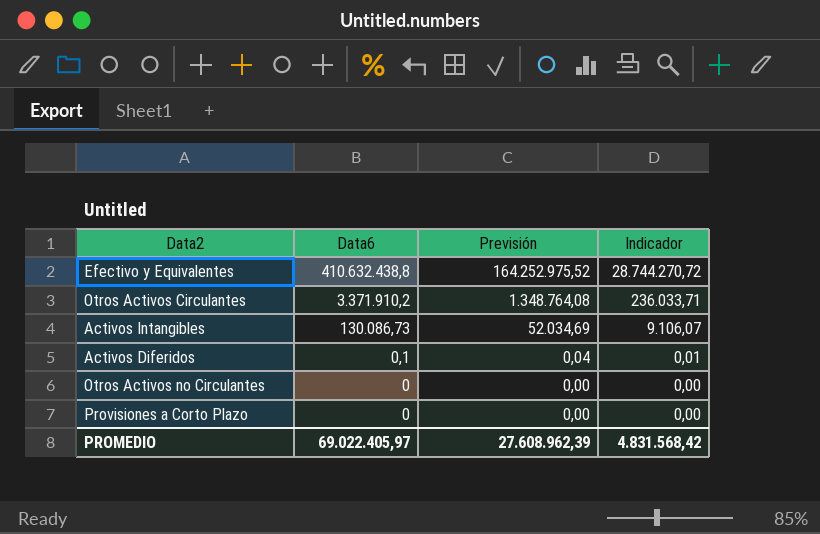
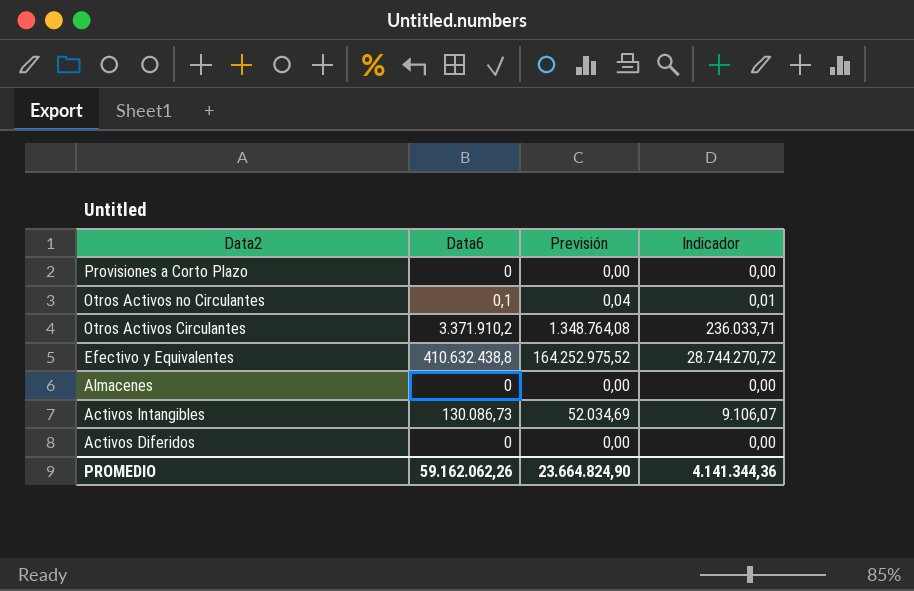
row order: Data6 descending -> Data2 descending
Otros Activos no Circulantes | Data6: 0 -> 0,1
Otros Activos no Circulantes | Previsión: 0,00 -> 0,04
Otros Activos no Circulantes | Indicador: 0,00 -> 0,01
row Almacenes: none -> 0 | 0,00 | 0,00
Activos Diferidos | Data6: 0,1 -> 0
Activos Diferidos | Previsión: 0,04 -> 0,00
Activos Diferidos | Indicador: 0,01 -> 0,00
PROMEDIO | Data6: 69.022.405,97 -> 59.162.062,26
PROMEDIO | Previsión: 27.608.962,39 -> 23.664.824,90
PROMEDIO | Indicador: 4.831.568,42 -> 4.141.344,36

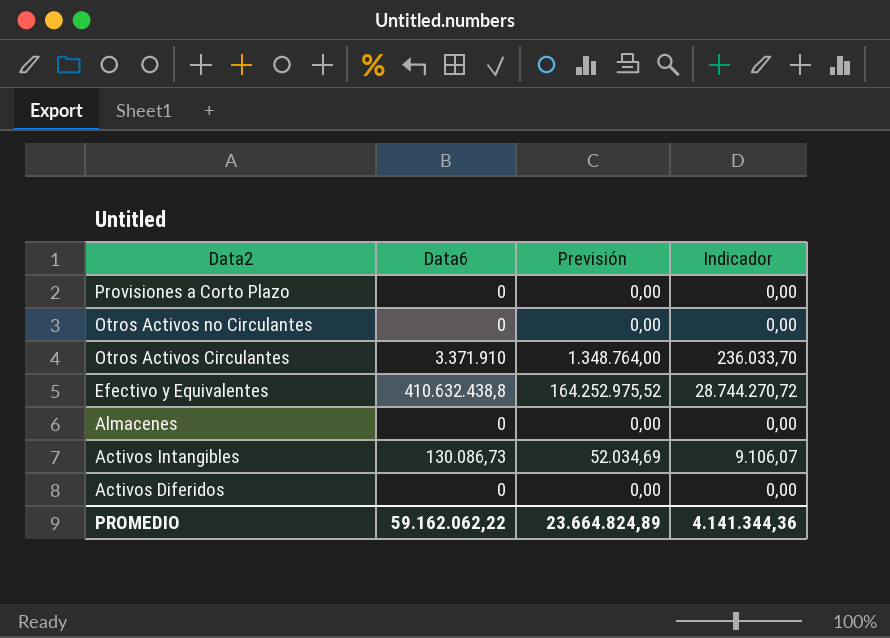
Otros Activos no Circulantes | Data6: 0,1 -> 0
Otros Activos no Circulantes | Previsión: 0,04 -> 0,00
Otros Activos no Circulantes | Indicador: 0,01 -> 0,00
Otros Activos Circulantes | Data6: 3.371.910,2 -> 3.371.910
Otros Activos Circulantes | Previsión: 1.348.764,08 -> 1.348.764,00
Otros Activos Circulantes | Indicador: 236.033,71 -> 236.033,70
PROMEDIO | Data6: 59.162.062,26 -> 59.162.062,22
PROMEDIO | Previsión: 23.664.824,90 -> 23.664.824,89

